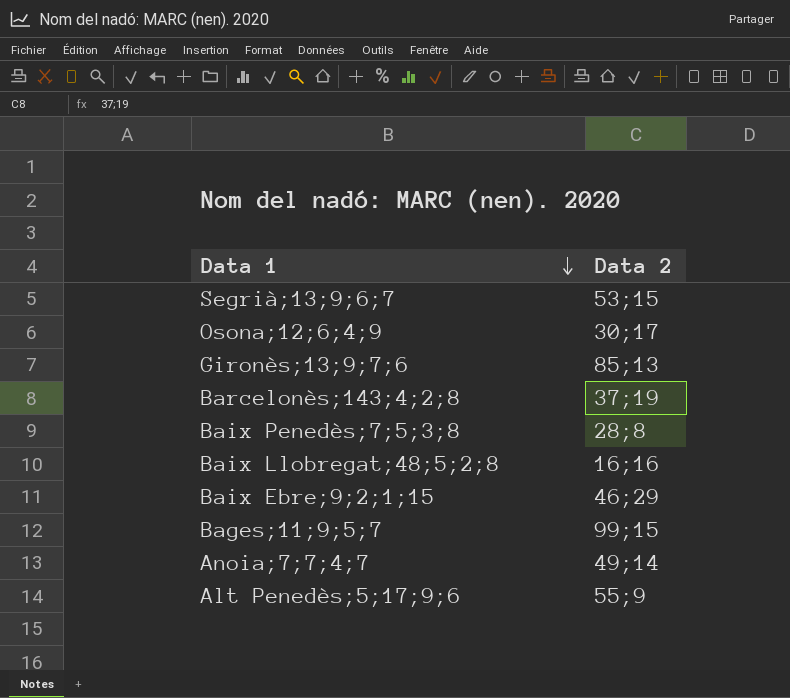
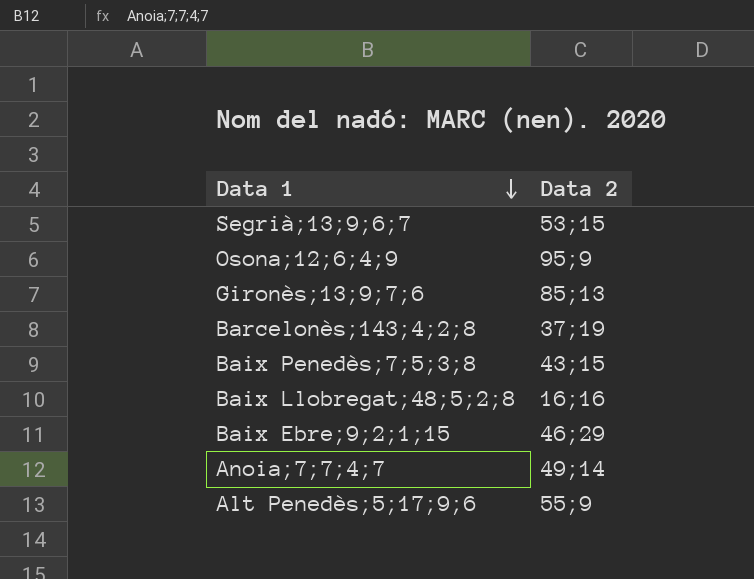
row Bages;11;9;5;7: 99;15 -> none
Osona;12;6;4;9 | Data 2: 30;17 -> 95;9
Baix Penedès;7;5;3;8 | Data 2: 28;8 -> 43;15

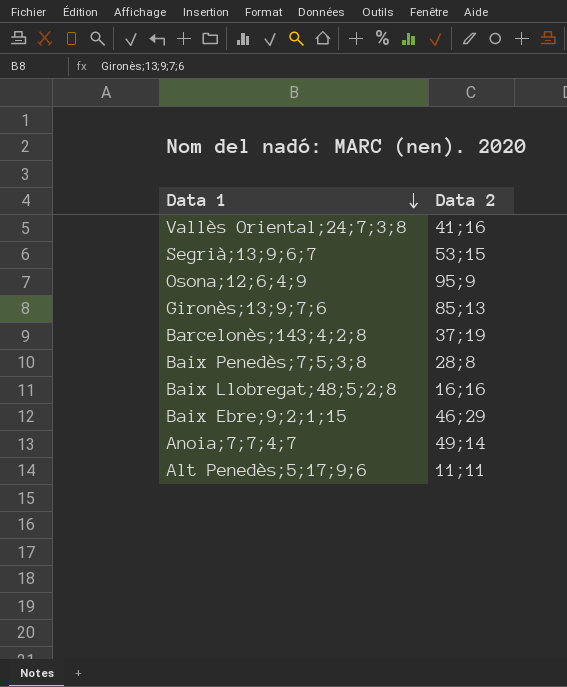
row Vallès Oriental;24;7;3;8: none -> 41;16
Baix Penedès;7;5;3;8 | Data 2: 43;15 -> 28;8
Alt Penedès;5;17;9;6 | Data 2: 55;9 -> 11;11

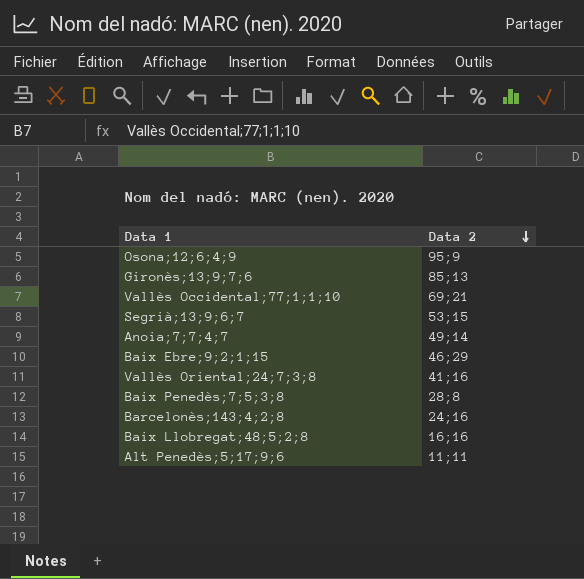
row order: Data 1 descending -> Data 2 descending
row Vallès Occidental;77;1;1;10: none -> 69;21
Barcelonès;143;4;2;8 | Data 2: 37;19 -> 24;16

